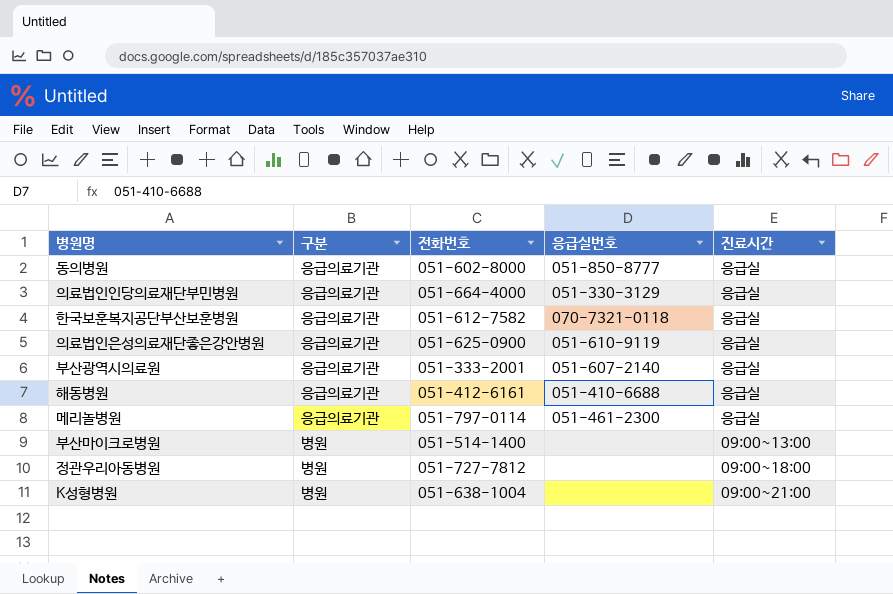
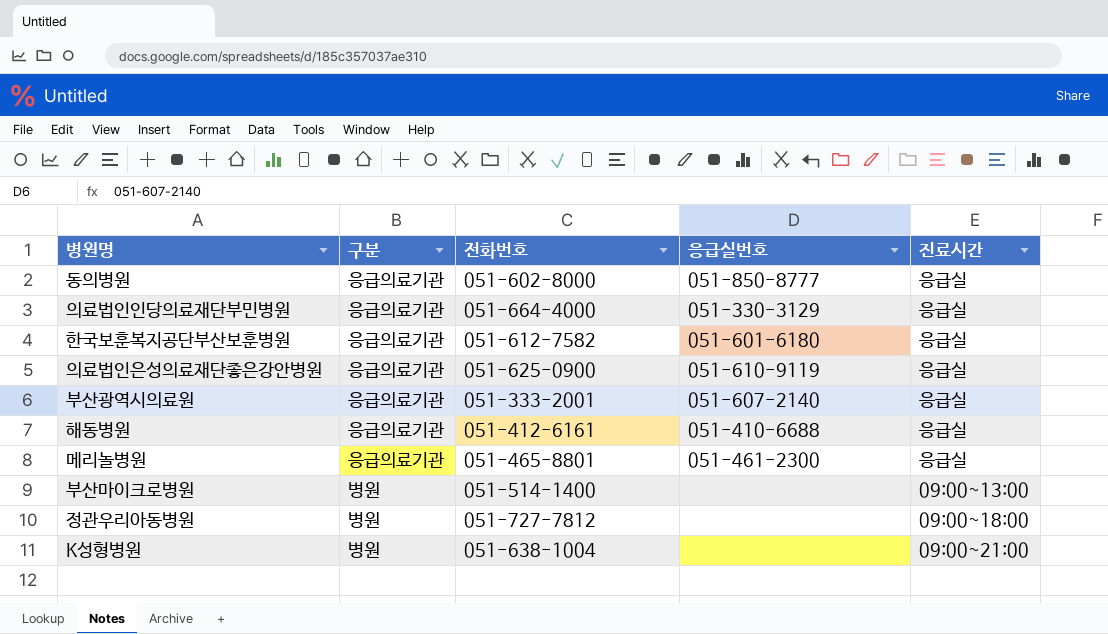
한국보훈복지공단부산보훈병원 | 응급실번호: 070-7321-0118 -> 051-601-6180
메리놀병원 | 전화번호: 051-797-0114 -> 051-465-8801

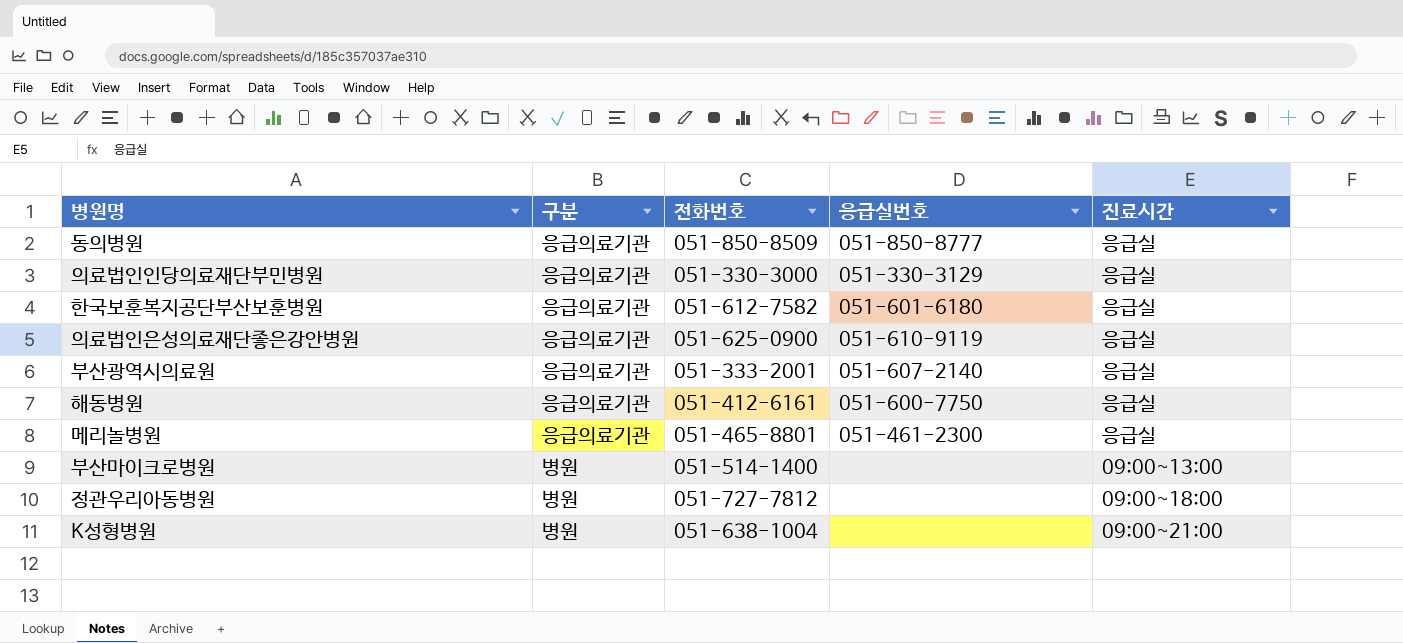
동의병원 | 전화번호: 051-602-8000 -> 051-850-8509
의료법인인당의료재단부민병원 | 전화번호: 051-664-4000 -> 051-330-3000
해동병원 | 응급실번호: 051-410-6688 -> 051-600-7750

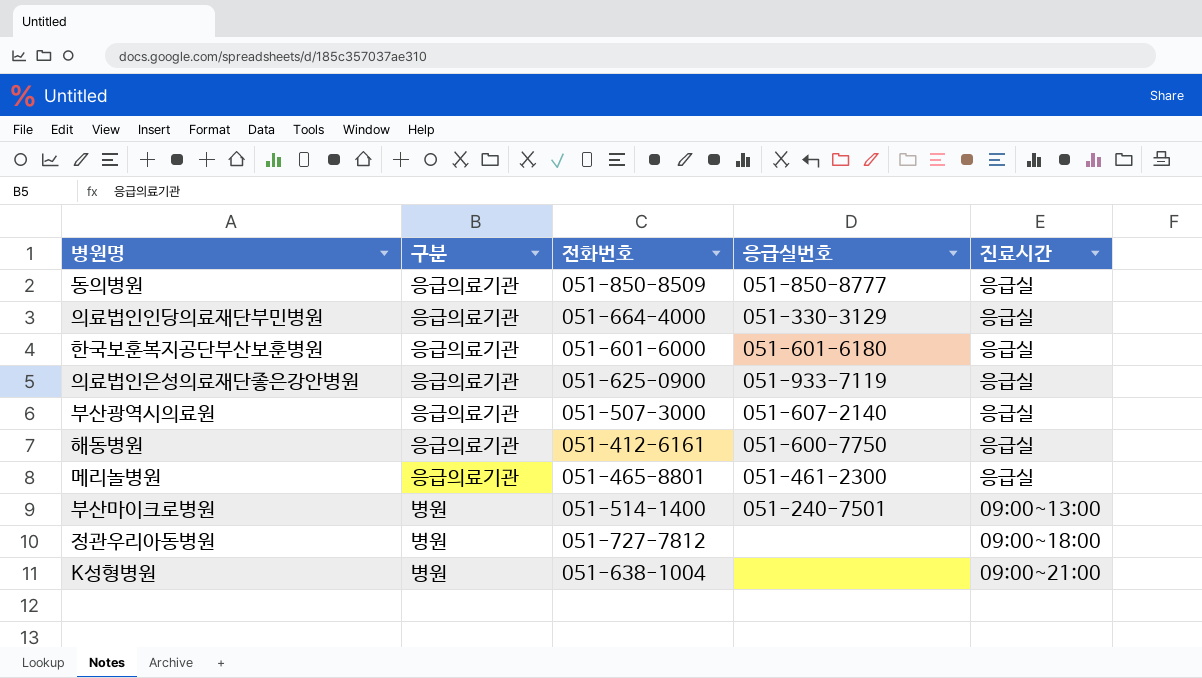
의료법인인당의료재단부민병원 | 전화번호: 051-330-3000 -> 051-664-4000
한국보훈복지공단부산보훈병원 | 전화번호: 051-612-7582 -> 051-601-6000
의료법인은성의료재단좋은강안병원 | 응급실번호: 051-610-9119 -> 051-933-7119
부산광역시의료원 | 전화번호: 051-333-2001 -> 051-507-3000
부산마이크로병원 | 응급실번호: none -> 051-240-7501

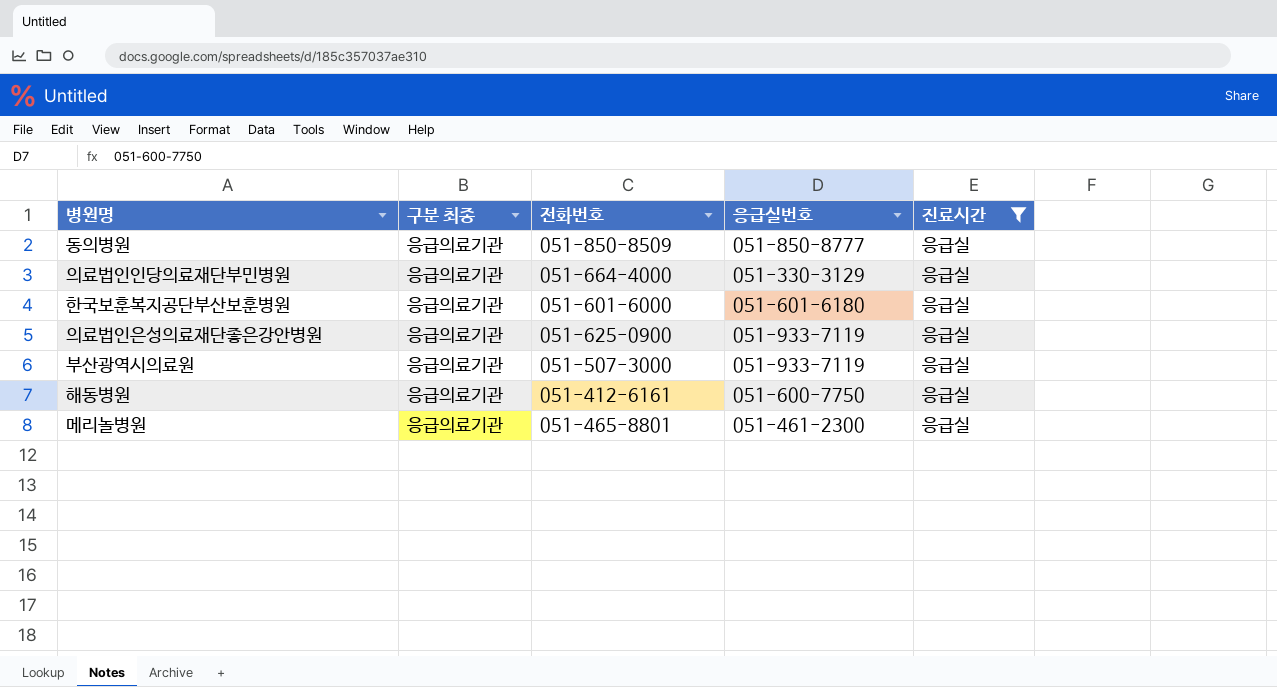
filter: none -> 진료시간 = 응급실
column name: 구분 -> 구분 최종
부산광역시의료원 | 응급실번호: 051-607-2140 -> 051-933-7119

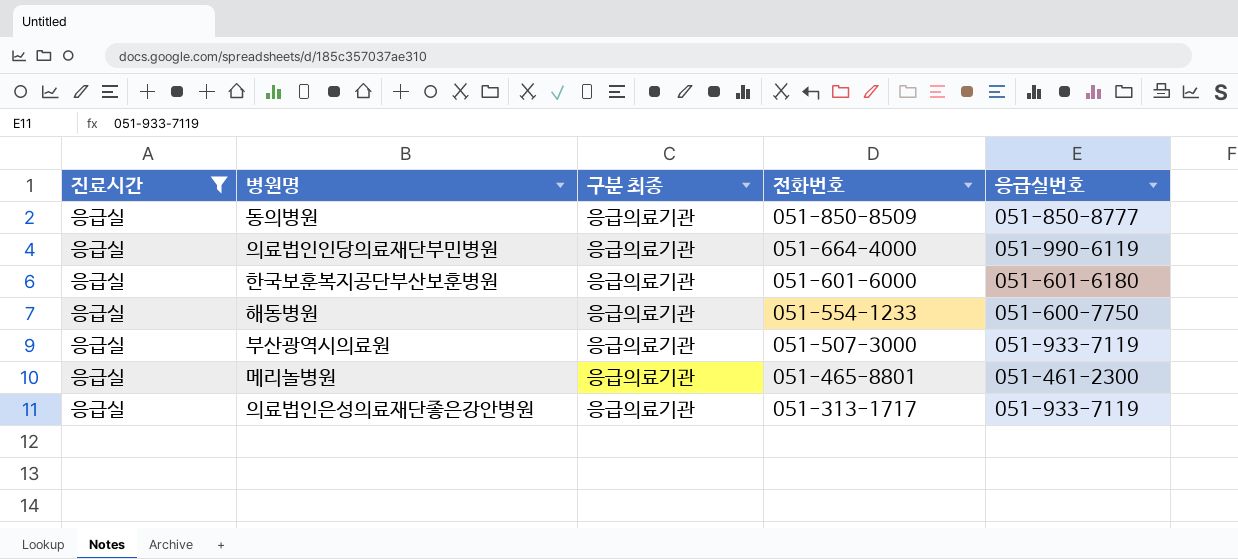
row order: none -> 전화번호 descending
column 진료시간 | position: 5 -> 1
의료법인인당의료재단부민병원 | 응급실번호: 051-330-3129 -> 051-990-6119
해동병원 | 전화번호: 051-412-6161 -> 051-554-1233
의료법인은성의료재단좋은강안병원 | 전화번호: 051-625-0900 -> 051-313-1717

